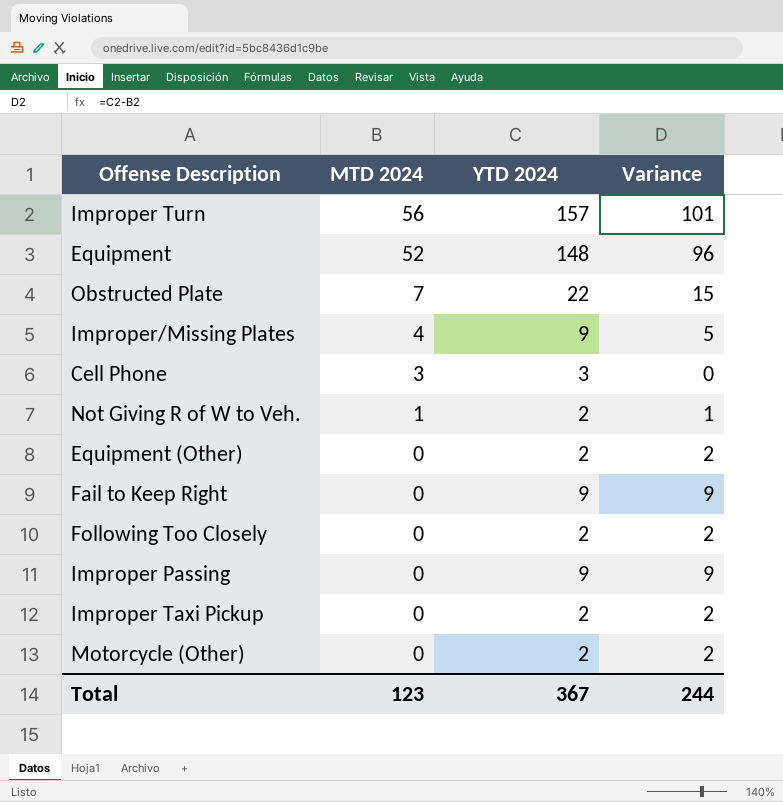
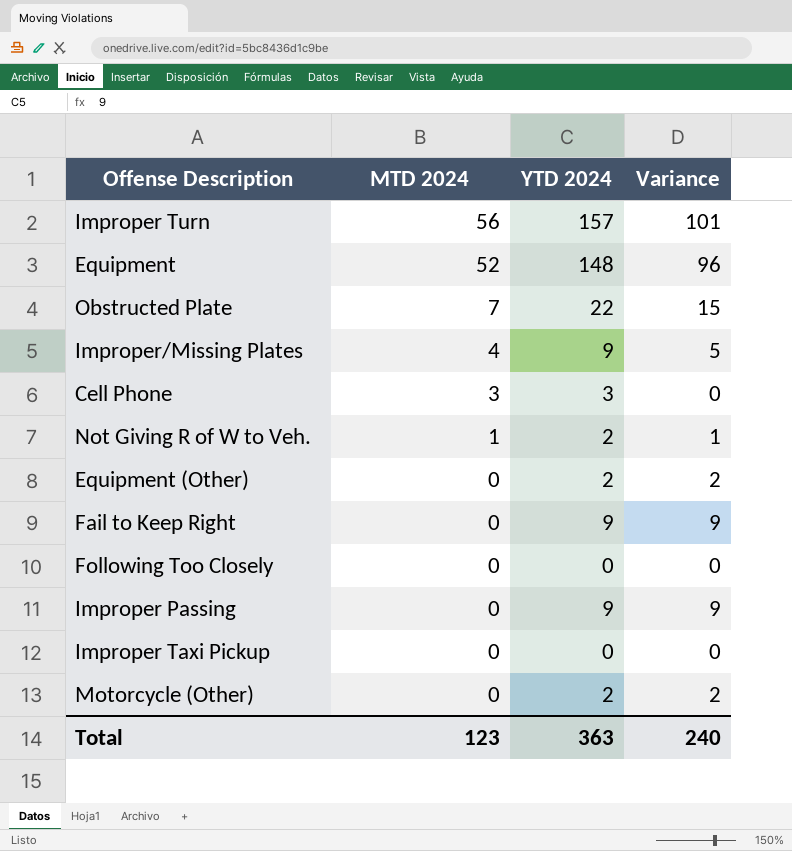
Following Too Closely | YTD 2024: 2 -> 0
Following Too Closely | Variance: 2 -> 0
Improper Taxi Pickup | YTD 2024: 2 -> 0
Improper Taxi Pickup | Variance: 2 -> 0
Total | YTD 2024: 367 -> 363
Total | Variance: 244 -> 240

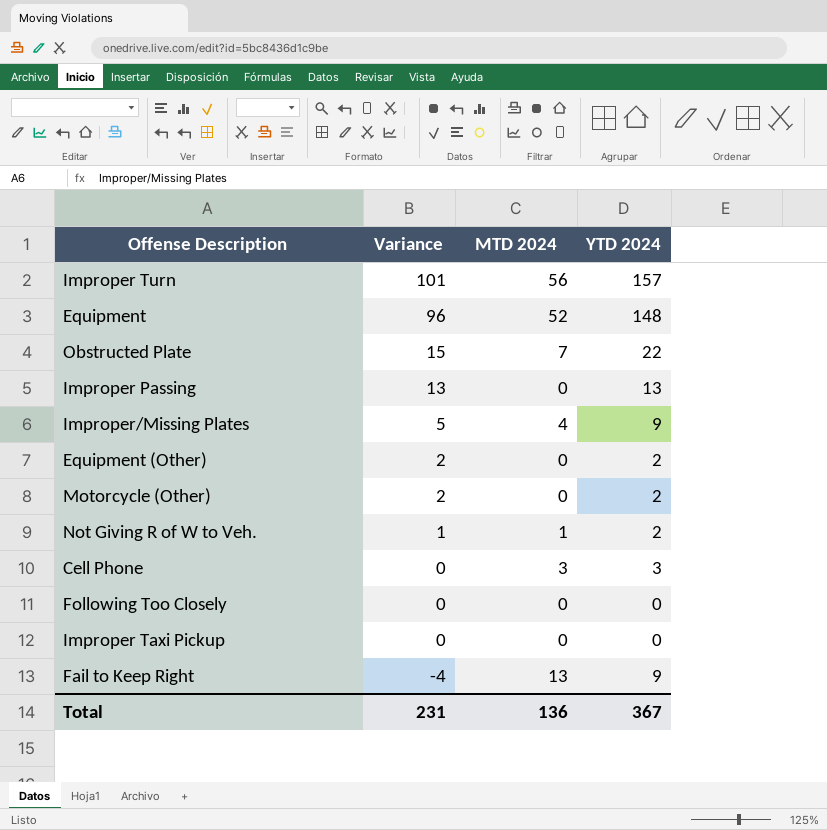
row order: MTD 2024 descending -> Variance descending
column Variance | position: 4 -> 2
Improper Passing | Variance: 9 -> 13
Improper Passing | YTD 2024: 9 -> 13
Fail to Keep Right | Variance: 9 -> -4
Fail to Keep Right | MTD 2024: 0 -> 13
Total | Variance: 240 -> 231
Total | MTD 2024: 123 -> 136
Total | YTD 2024: 363 -> 367

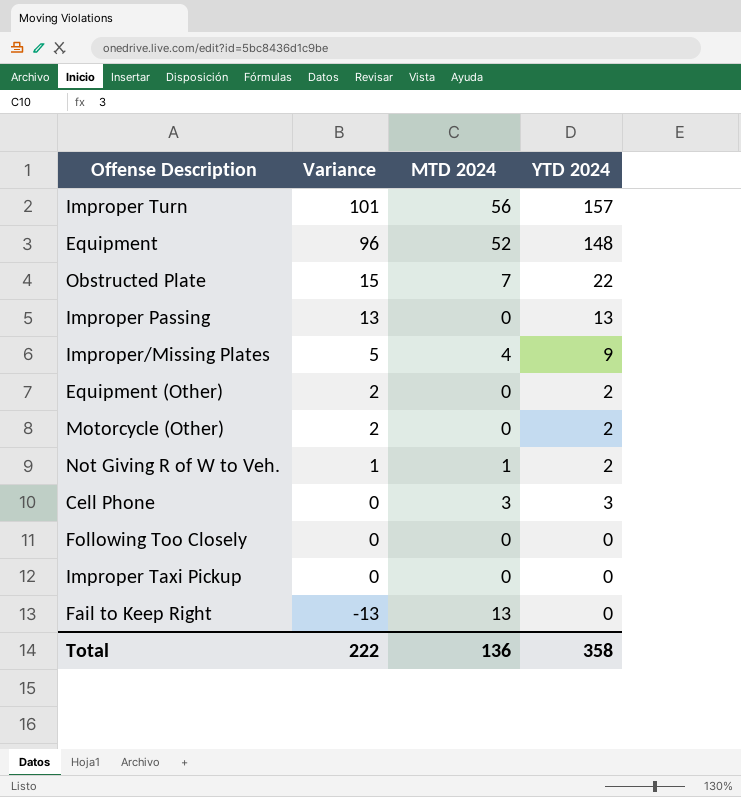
Fail to Keep Right | Variance: -4 -> -13
Fail to Keep Right | YTD 2024: 9 -> 0
Total | Variance: 231 -> 222
Total | YTD 2024: 367 -> 358

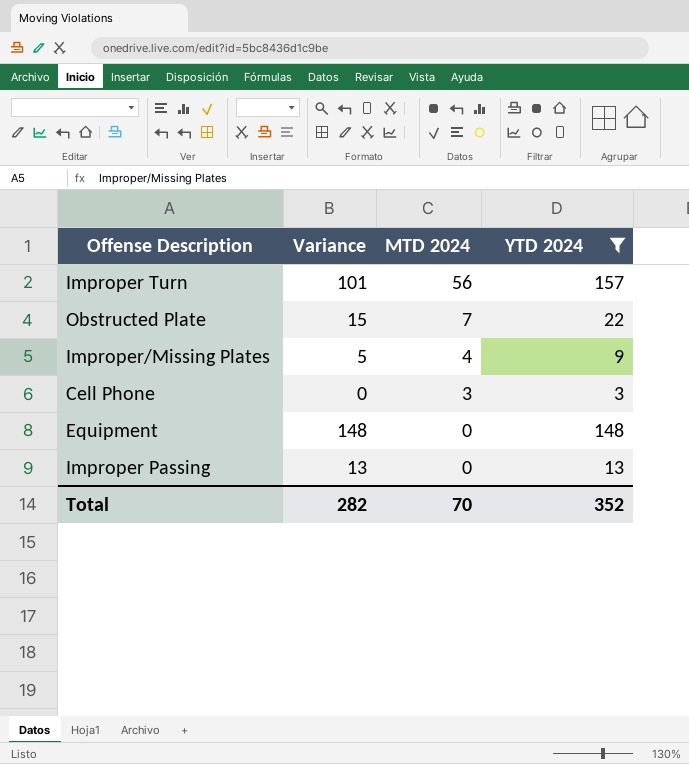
filter: none -> YTD 2024 >= 3
row order: Variance descending -> MTD 2024 descending
Equipment | Variance: 96 -> 148
Equipment | MTD 2024: 52 -> 0
Total | Variance: 222 -> 282
Total | MTD 2024: 136 -> 70
Total | YTD 2024: 358 -> 352

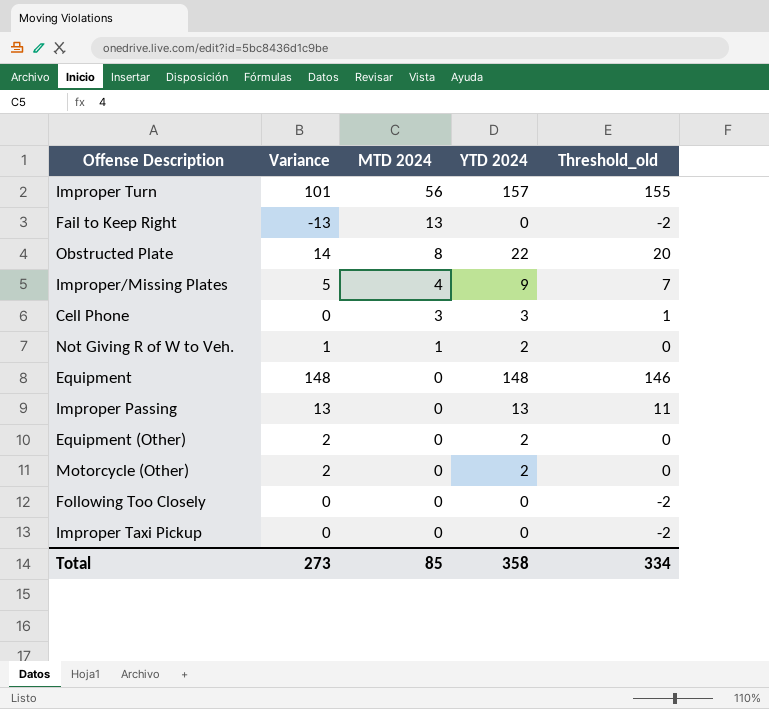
filter: YTD 2024 >= 3 -> none
column Threshold_old | formula: none -> [YTD 2024] - 2
Obstructed Plate | Variance: 15 -> 14
Obstructed Plate | MTD 2024: 7 -> 8
Total | Variance: 282 -> 273
Total | MTD 2024: 70 -> 85
Total | YTD 2024: 352 -> 358

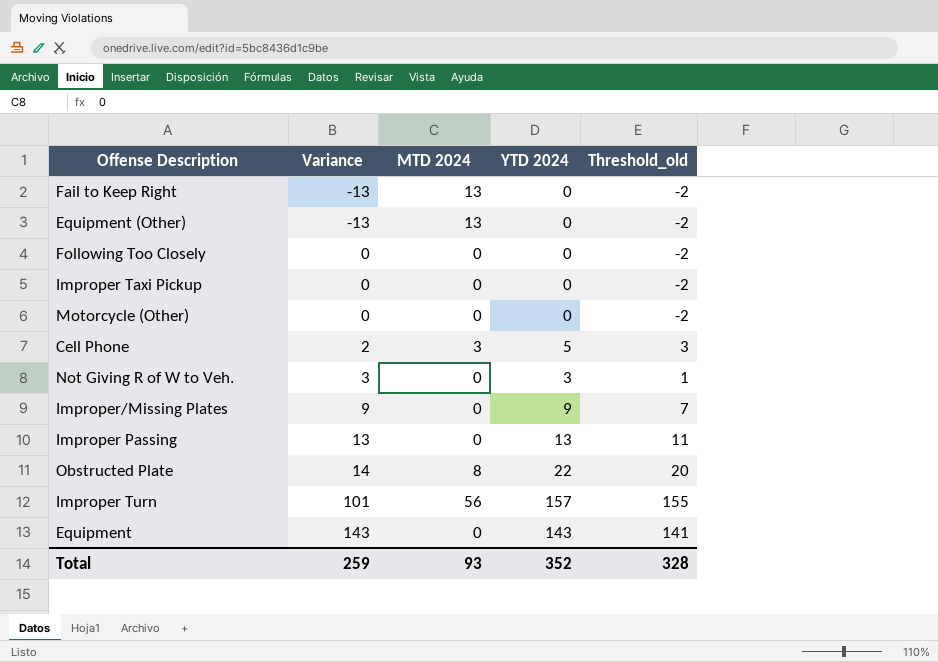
row order: MTD 2024 descending -> Variance ascending
Equipment (Other) | Variance: 2 -> -13
Equipment (Other) | MTD 2024: 0 -> 13
Equipment (Other) | YTD 2024: 2 -> 0
Equipment (Other) | Threshold_old: 0 -> -2
Motorcycle (Other) | Variance: 2 -> 0
Motorcycle (Other) | YTD 2024: 2 -> 0
Motorcycle (Other) | Threshold_old: 0 -> -2
Cell Phone | Variance: 0 -> 2
Cell Phone | YTD 2024: 3 -> 5
Cell Phone | Threshold_old: 1 -> 3
Not Giving R of W to Veh. | Variance: 1 -> 3
Not Giving R of W to Veh. | MTD 2024: 1 -> 0
Not Giving R of W to Veh. | YTD 2024: 2 -> 3
Not Giving R of W to Veh. | Threshold_old: 0 -> 1
Improper/Missing Plates | Variance: 5 -> 9
Improper/Missing Plates | MTD 2024: 4 -> 0
Equipment | Variance: 148 -> 143
Equipment | YTD 2024: 148 -> 143
Equipment | Threshold_old: 146 -> 141
Total | Variance: 273 -> 259
Total | MTD 2024: 85 -> 93
Total | YTD 2024: 358 -> 352
Total | Threshold_old: 334 -> 328

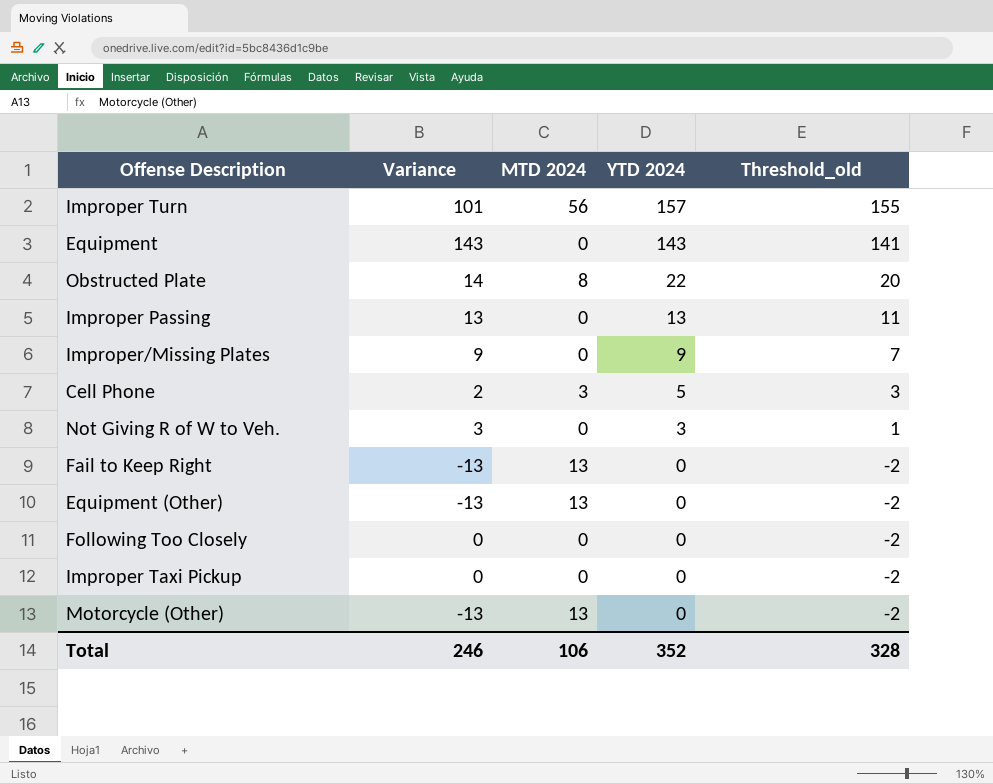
row order: Variance ascending -> YTD 2024 descending
Motorcycle (Other) | Variance: 0 -> -13
Motorcycle (Other) | MTD 2024: 0 -> 13
Total | Variance: 259 -> 246
Total | MTD 2024: 93 -> 106

